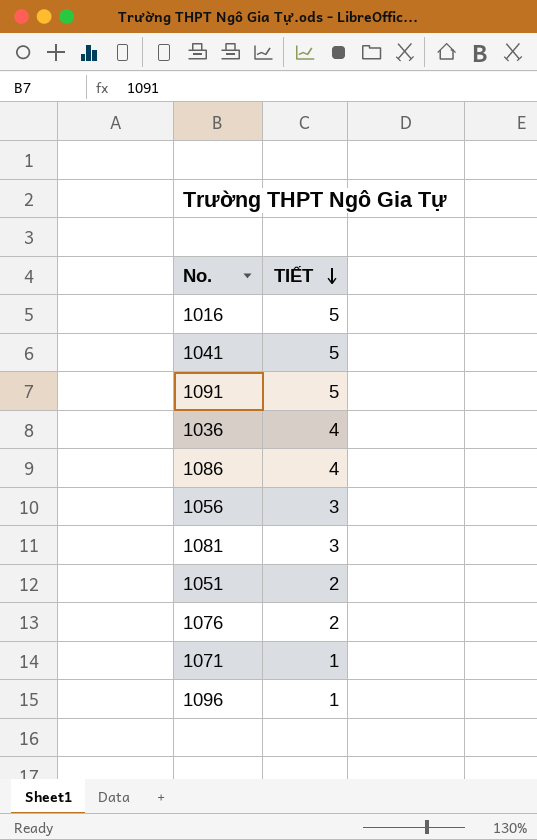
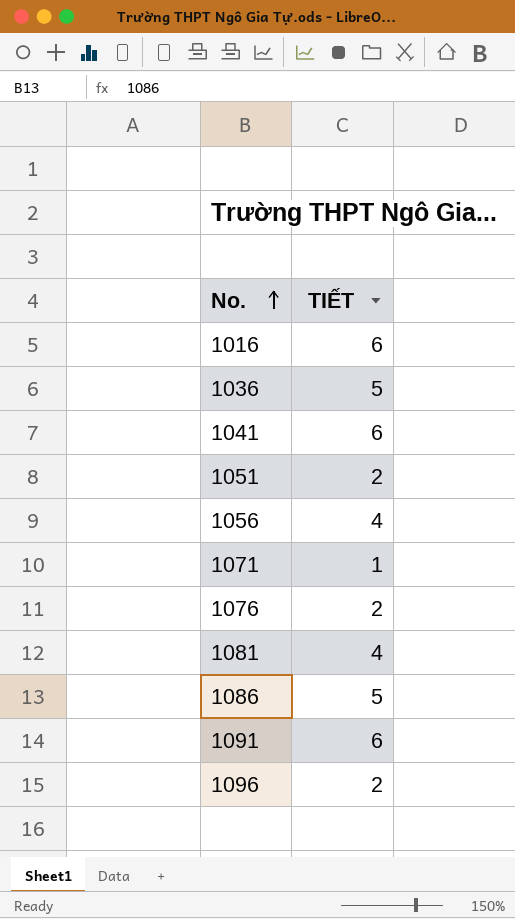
row order: TIẾT descending -> No. ascending
1016 | TIẾT: 5 -> 6
1036 | TIẾT: 4 -> 5
1041 | TIẾT: 5 -> 6
1056 | TIẾT: 3 -> 4
1081 | TIẾT: 3 -> 4
1086 | TIẾT: 4 -> 5
1091 | TIẾT: 5 -> 6
1096 | TIẾT: 1 -> 2

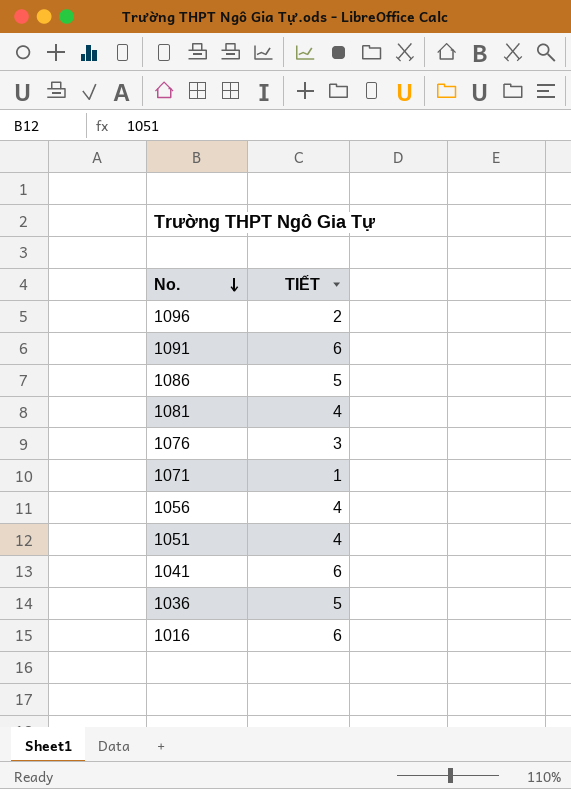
row order: No. ascending -> No. descending
1076 | TIẾT: 2 -> 3
1051 | TIẾT: 2 -> 4

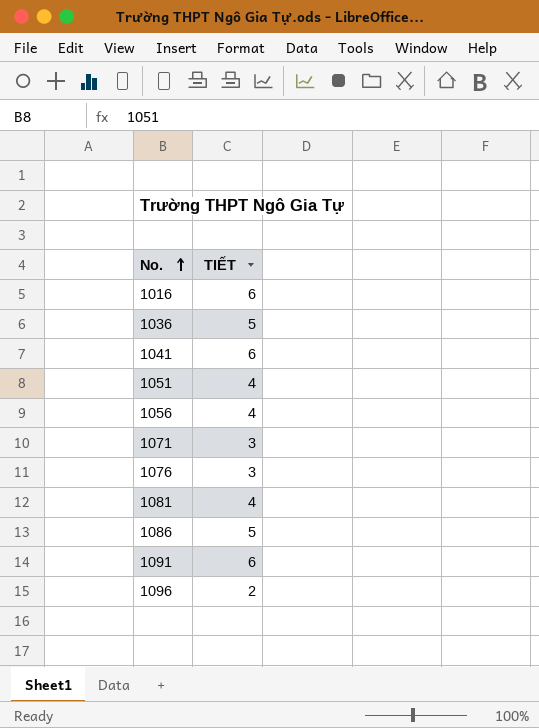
row order: No. descending -> No. ascending
1071 | TIẾT: 1 -> 3

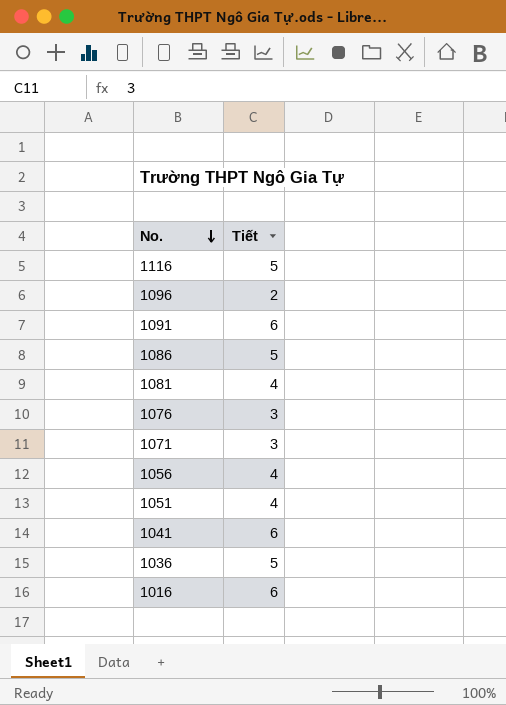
row order: No. ascending -> No. descending
column name: TIẾT -> Tiết
row 1116: none -> 5

